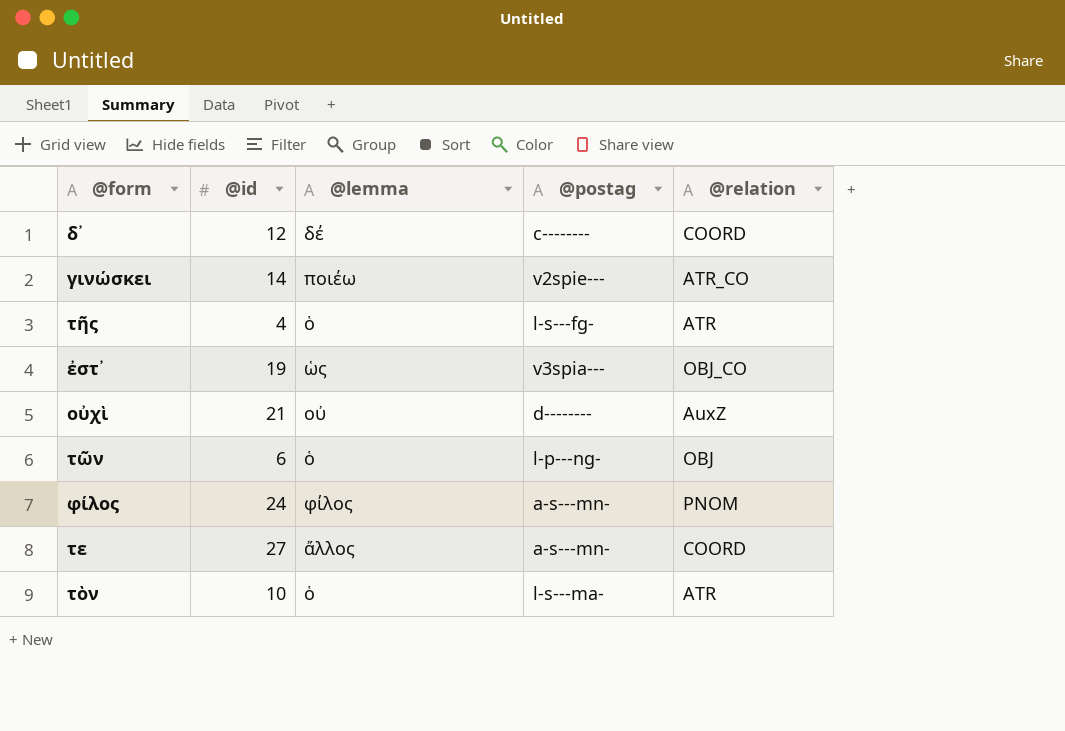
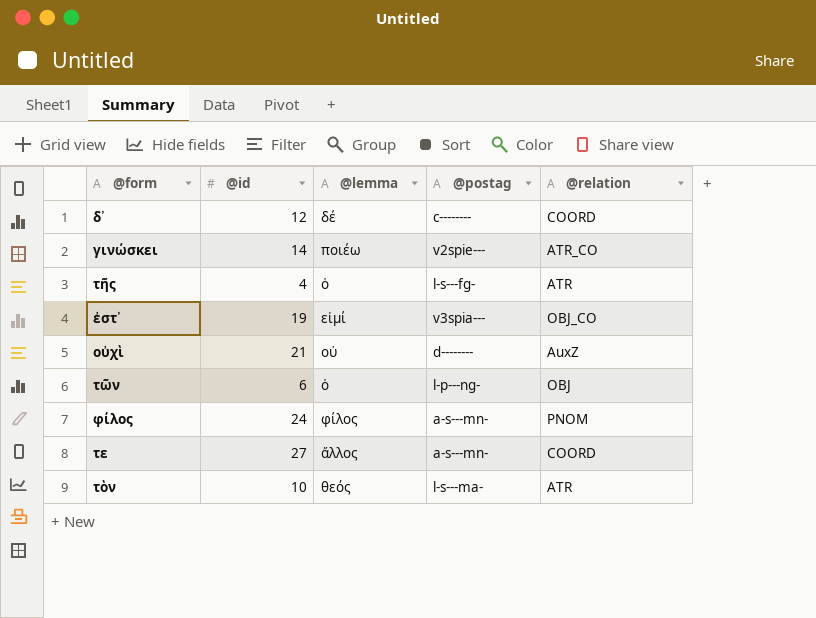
ἐστ᾽ | @lemma: ὡς -> εἰμί
τὸν | @lemma: ὁ -> θεός

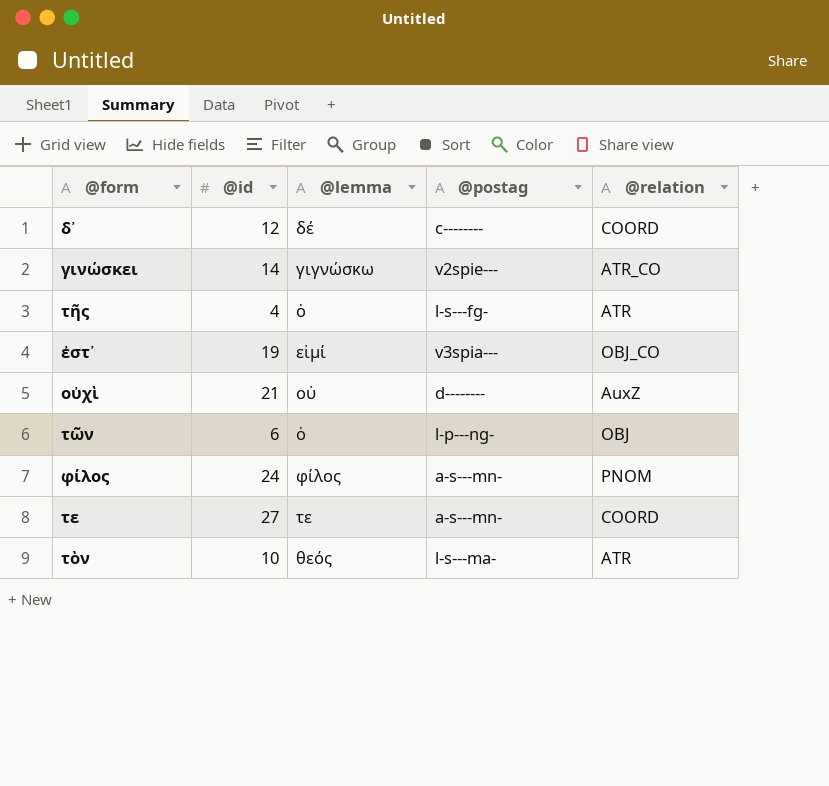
γινώσκει | @lemma: ποιέω -> γιγνώσκω
τε | @lemma: ἄλλος -> τε

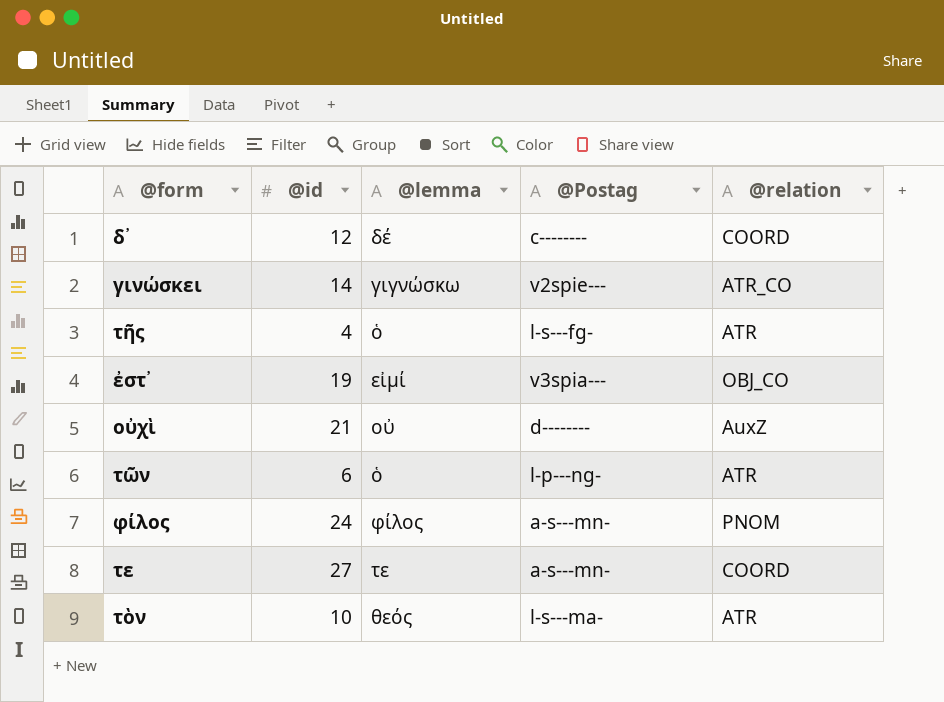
column name: @postag -> @Postag
τῶν | @relation: OBJ -> ATR

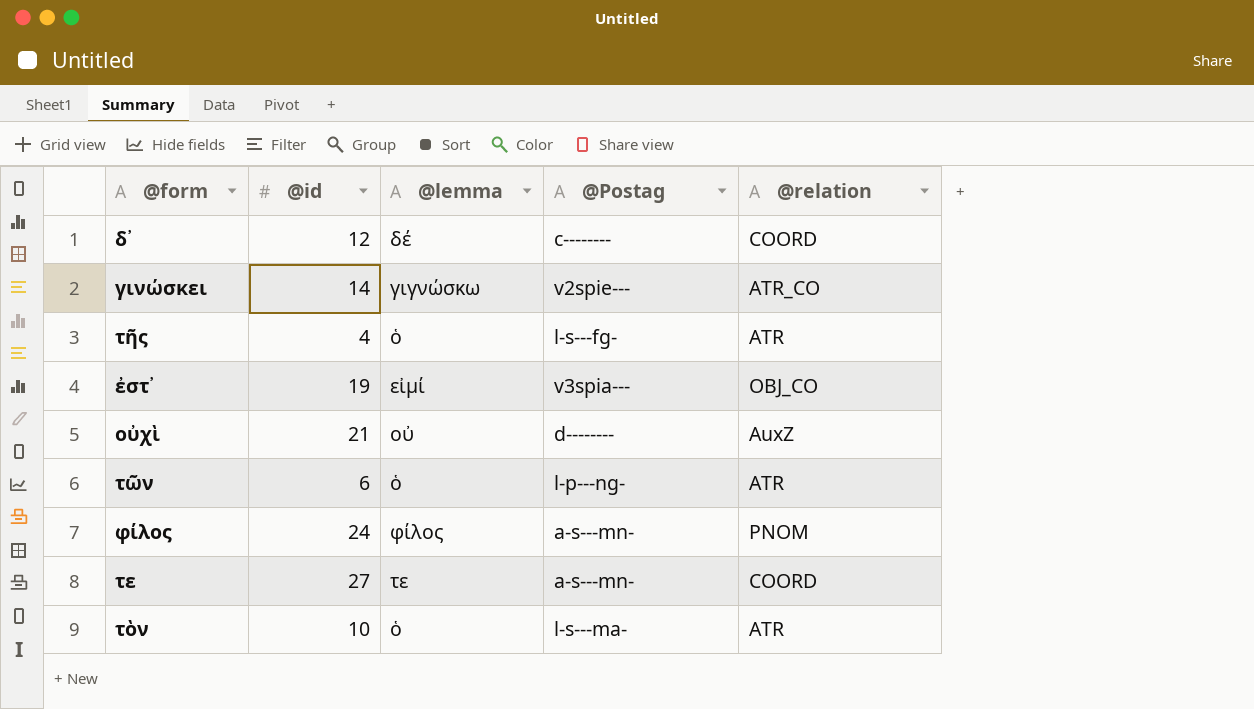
τὸν | @lemma: θεός -> ὁ

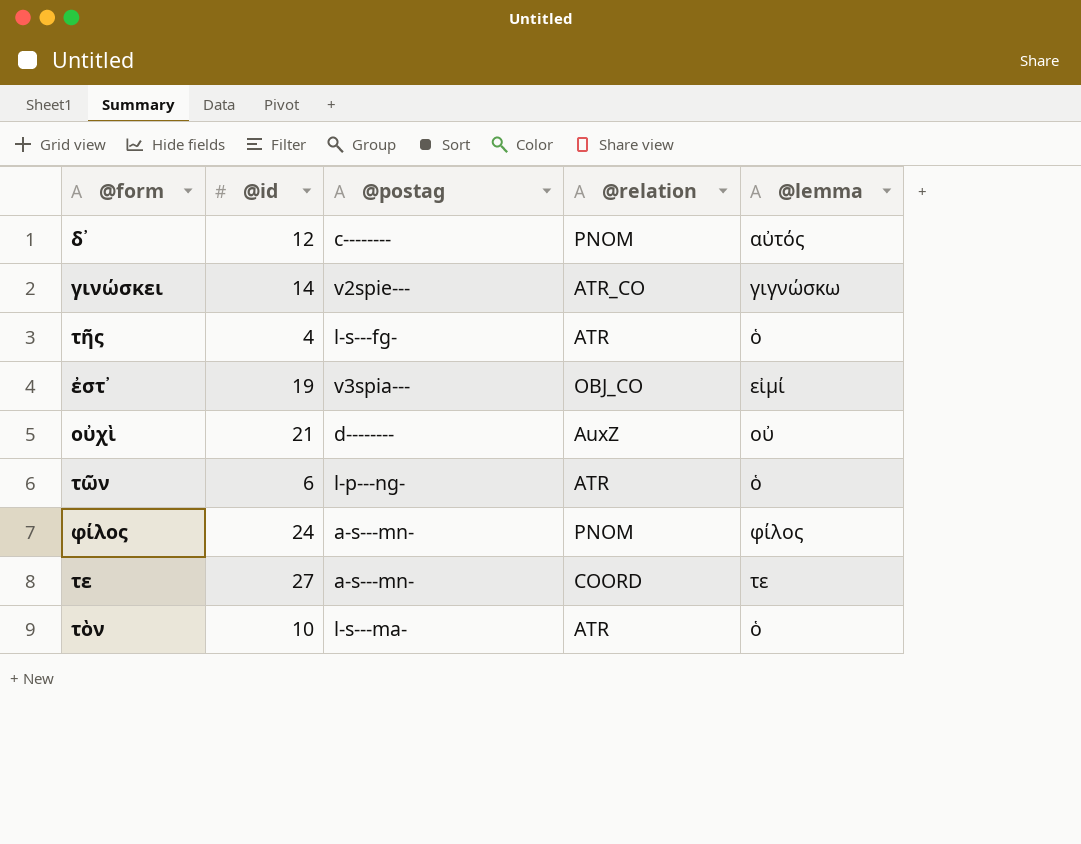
column name: @Postag -> @postag
column @lemma | position: 3 -> 5
δ᾽ | @relation: COORD -> PNOM
δ᾽ | @lemma: δέ -> αὐτός

